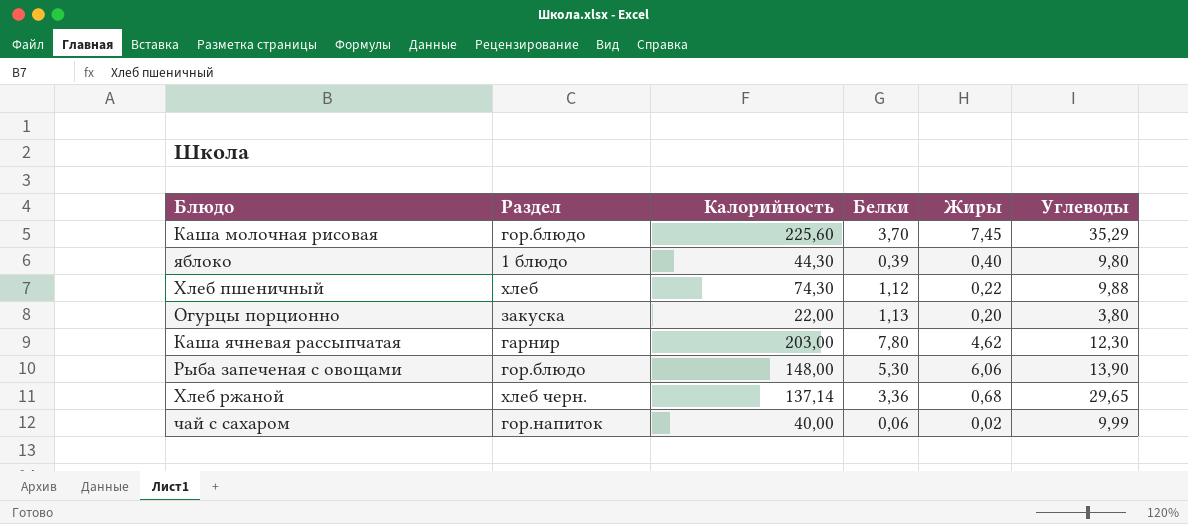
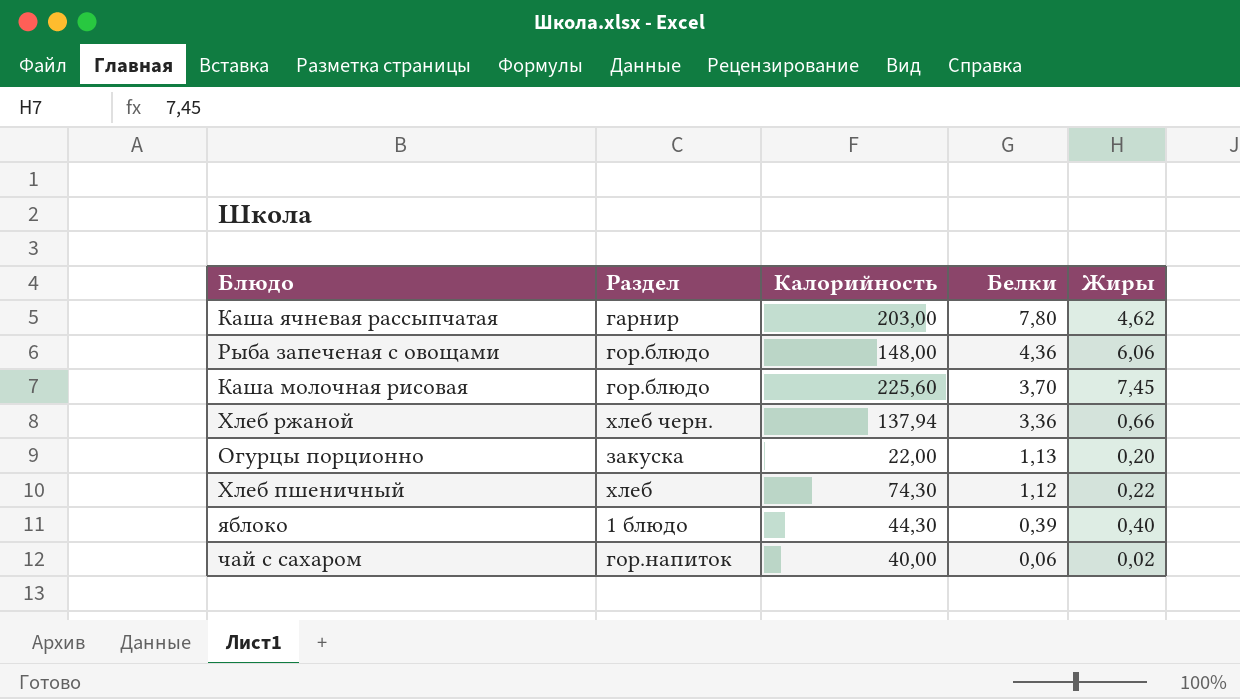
row order: none -> Белки descending
column Углеводы | position: 6 -> none
Рыба запеченая с овощами | Белки: 5,30 -> 4,36
Хлеб ржаной | Калорийность: 137,14 -> 137,94
Хлеб ржаной | Жиры: 0,68 -> 0,66

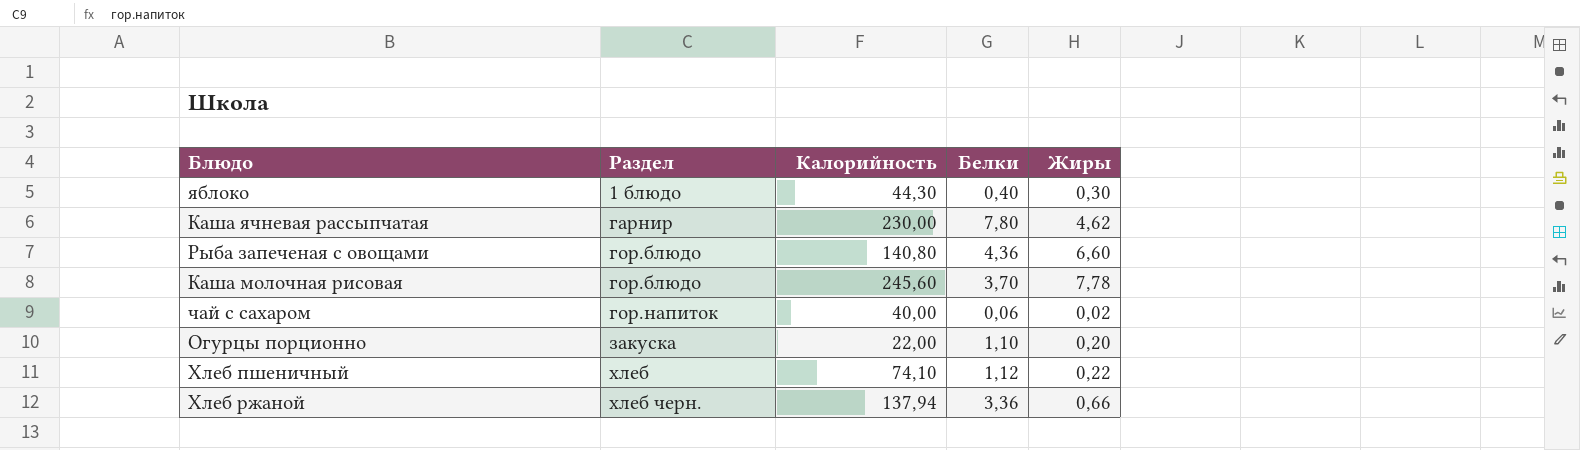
row order: Белки descending -> Раздел ascending
яблоко | Белки: 0,39 -> 0,40
яблоко | Жиры: 0,40 -> 0,30
Каша ячневая рассыпчатая | Калорийность: 203,00 -> 230,00
Рыба запеченая с овощами | Калорийность: 148,00 -> 140,80
Рыба запеченая с овощами | Жиры: 6,06 -> 6,60
Каша молочная рисовая | Калорийность: 225,60 -> 245,60
Каша молочная рисовая | Жиры: 7,45 -> 7,78
Огурцы порционно | Белки: 1,13 -> 1,10
Хлеб пшеничный | Калорийность: 74,30 -> 74,10

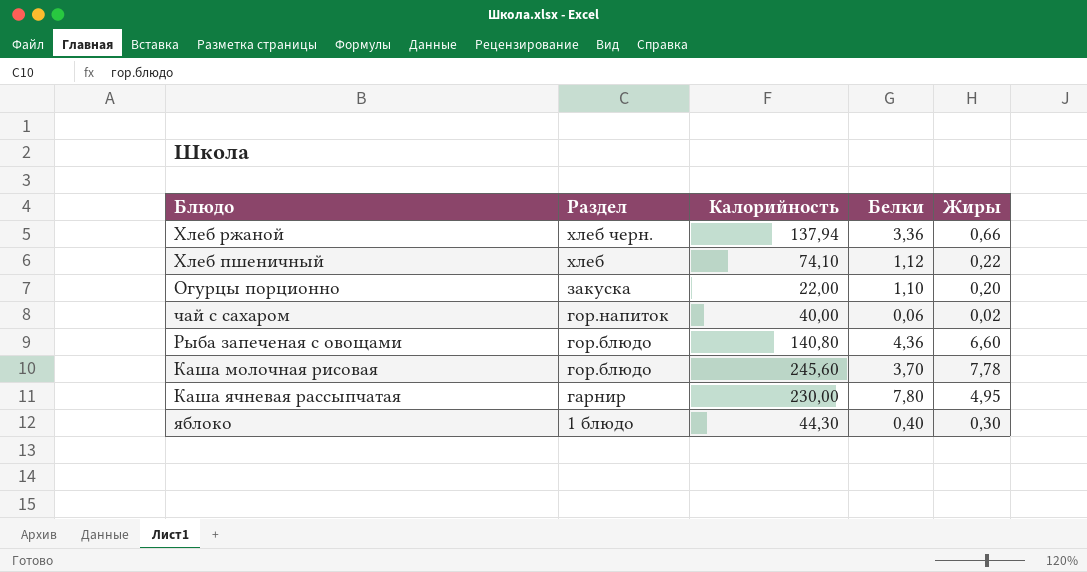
row order: Раздел ascending -> Раздел descending
Каша ячневая рассыпчатая | Жиры: 4,62 -> 4,95

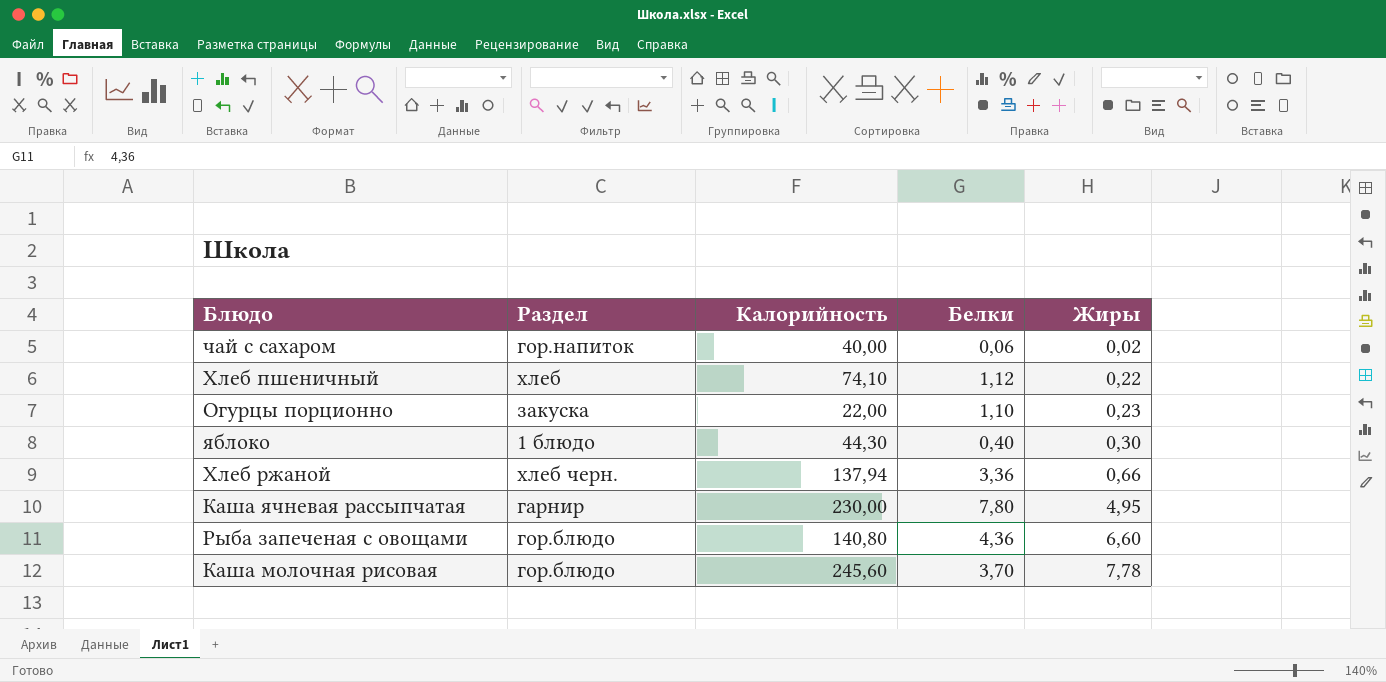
row order: Раздел descending -> Жиры ascending
Огурцы порционно | Жиры: 0,20 -> 0,23

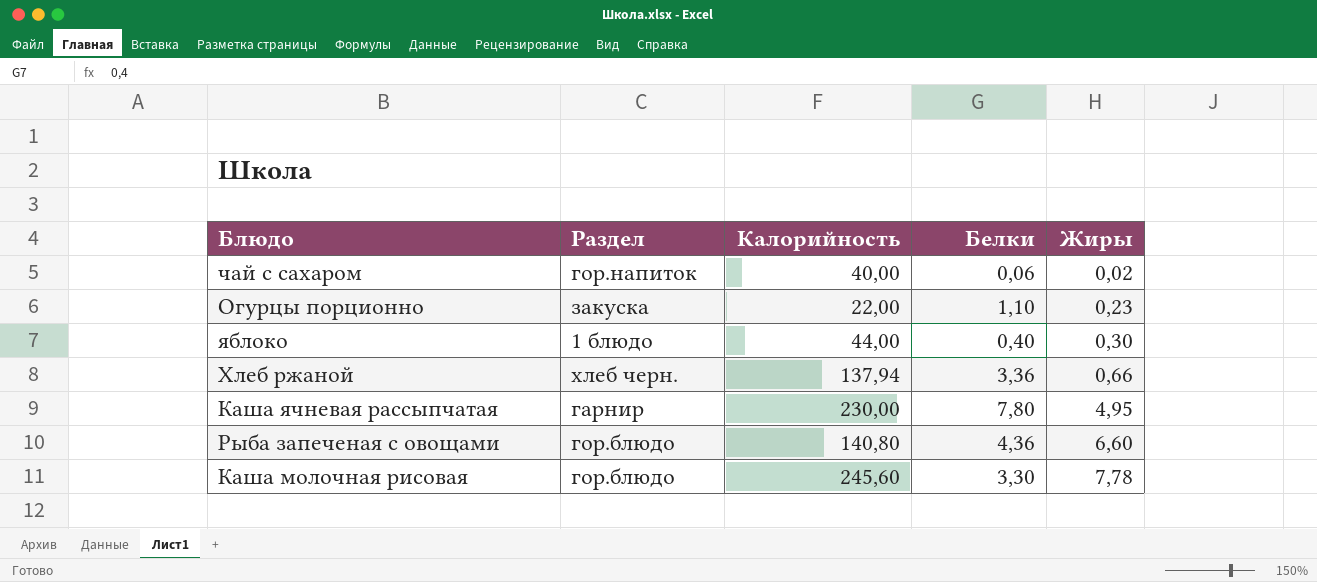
row Хлеб пшеничный: хлеб | 74,10 | 1,12 | 0,22 -> none
яблоко | Калорийность: 44,30 -> 44,00
Каша молочная рисовая | Белки: 3,70 -> 3,30

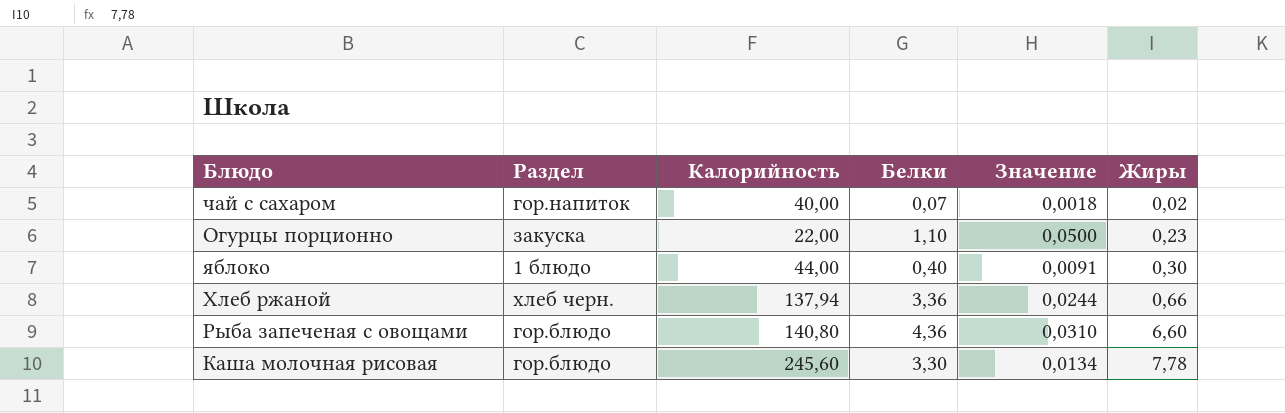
column Значение | formula: none -> [Белки] / [Калорийность]
row Каша ячневая рассыпчатая: гарнир | 230,00 | 7,80 | 4,95 -> none
чай с сахаром | Белки: 0,06 -> 0,07

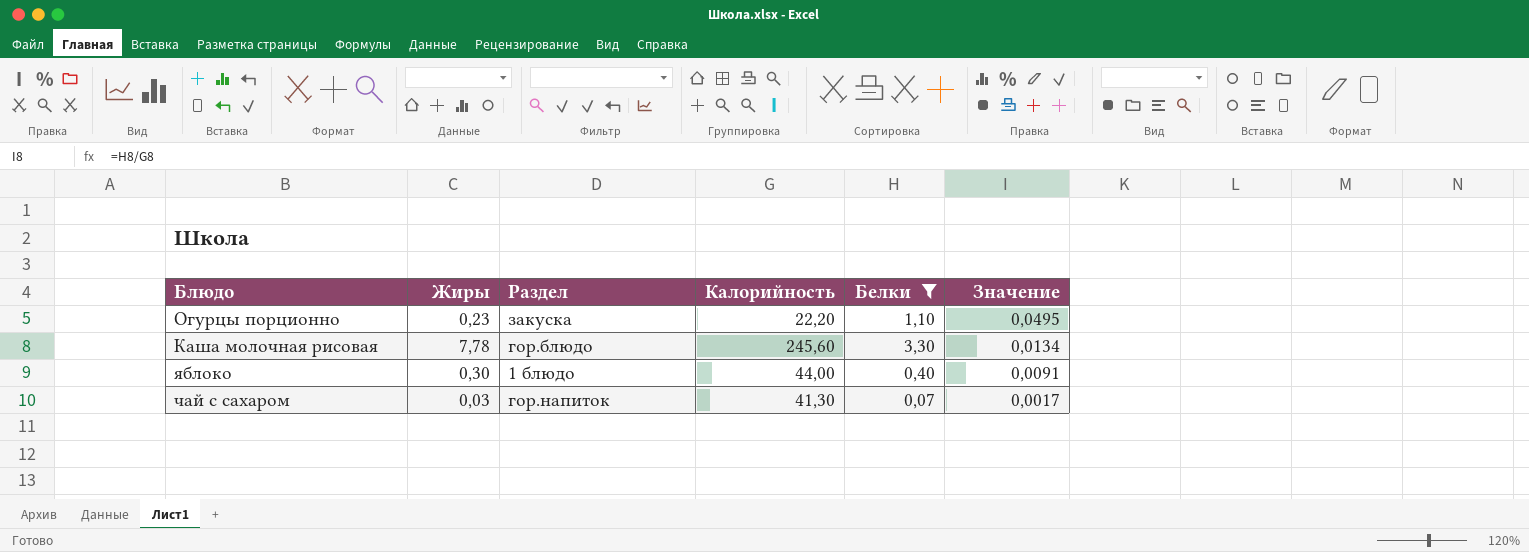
filter: none -> Белки <= 3,30
row order: Жиры ascending -> Значение descending
column Жиры | position: 6 -> 2
Огурцы порционно | Калорийность: 22,00 -> 22,20
Огурцы порционно | Значение: 0,0500 -> 0,0495
чай с сахаром | Жиры: 0,02 -> 0,03
чай с сахаром | Калорийность: 40,00 -> 41,30
чай с сахаром | Значение: 0,0018 -> 0,0017

